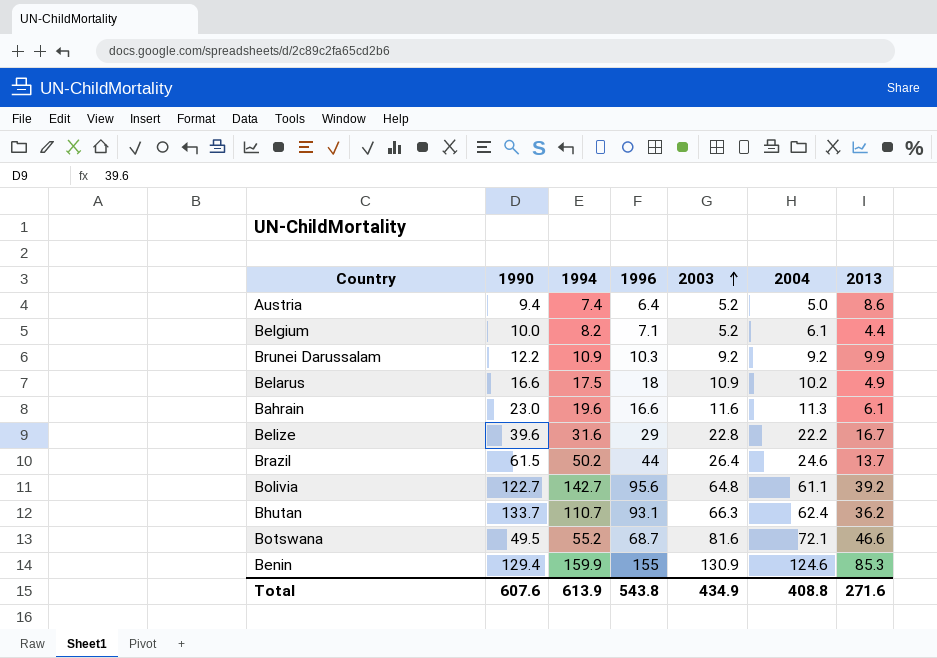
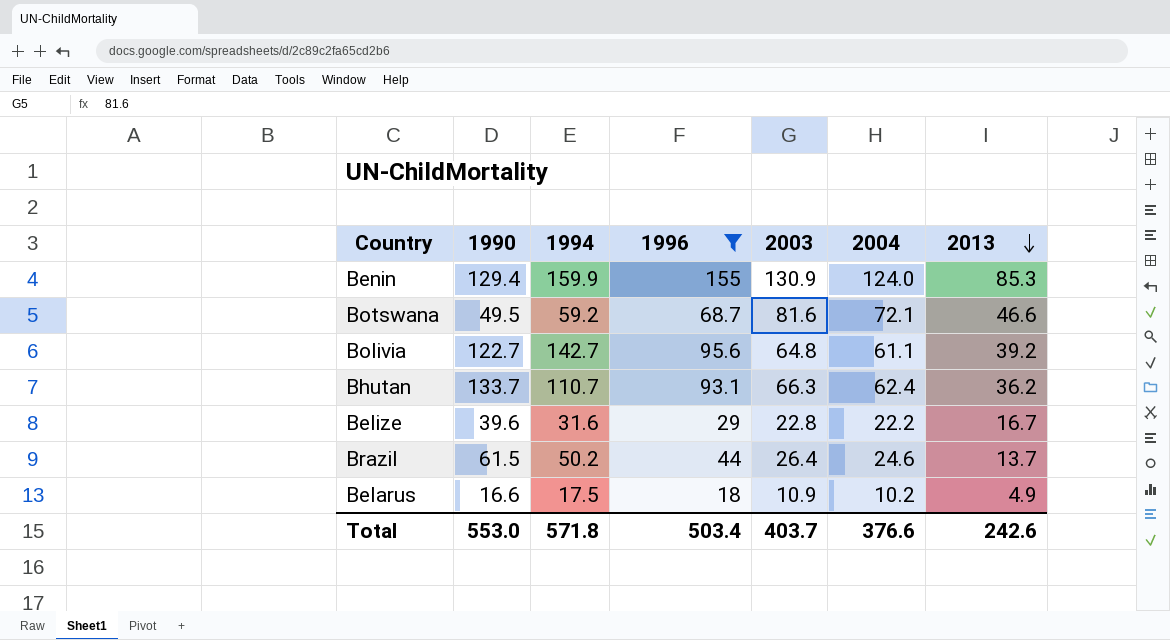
filter: none -> 1996 >= 18
row order: 2003 ascending -> 2013 descending
Benin | 2004: 124.6 -> 124.0
Botswana | 1994: 55.2 -> 59.2
Total | 1990: 607.6 -> 553.0
Total | 1994: 613.9 -> 571.8
Total | 1996: 543.8 -> 503.4
Total | 2003: 434.9 -> 403.7
Total | 2004: 408.8 -> 376.6
Total | 2013: 271.6 -> 242.6

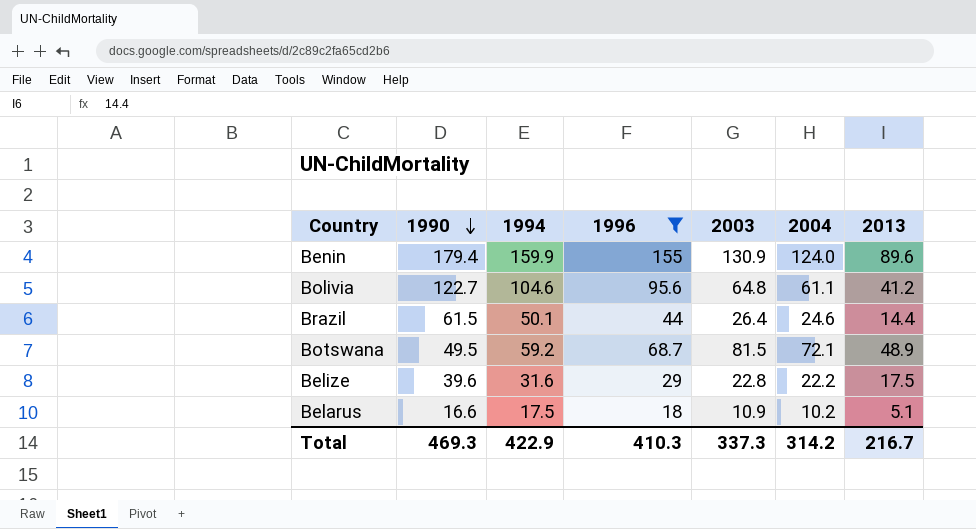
row order: 2013 descending -> 1990 descending
row Bhutan: 133.7 | 110.7 | 93.1 | 66.3 | 62.4 | 36.2 -> none
Benin | 1990: 129.4 -> 179.4
Benin | 2013: 85.3 -> 89.6
Bolivia | 1994: 142.7 -> 104.6
Bolivia | 2013: 39.2 -> 41.2
Brazil | 1994: 50.2 -> 50.1
Brazil | 2013: 13.7 -> 14.4
Botswana | 2003: 81.6 -> 81.5
Botswana | 2013: 46.6 -> 48.9
Belize | 2013: 16.7 -> 17.5
Belarus | 2013: 4.9 -> 5.1
Total | 1990: 553.0 -> 469.3
Total | 1994: 571.8 -> 422.9
Total | 1996: 503.4 -> 410.3
Total | 2003: 403.7 -> 337.3
Total | 2004: 376.6 -> 314.2
Total | 2013: 242.6 -> 216.7

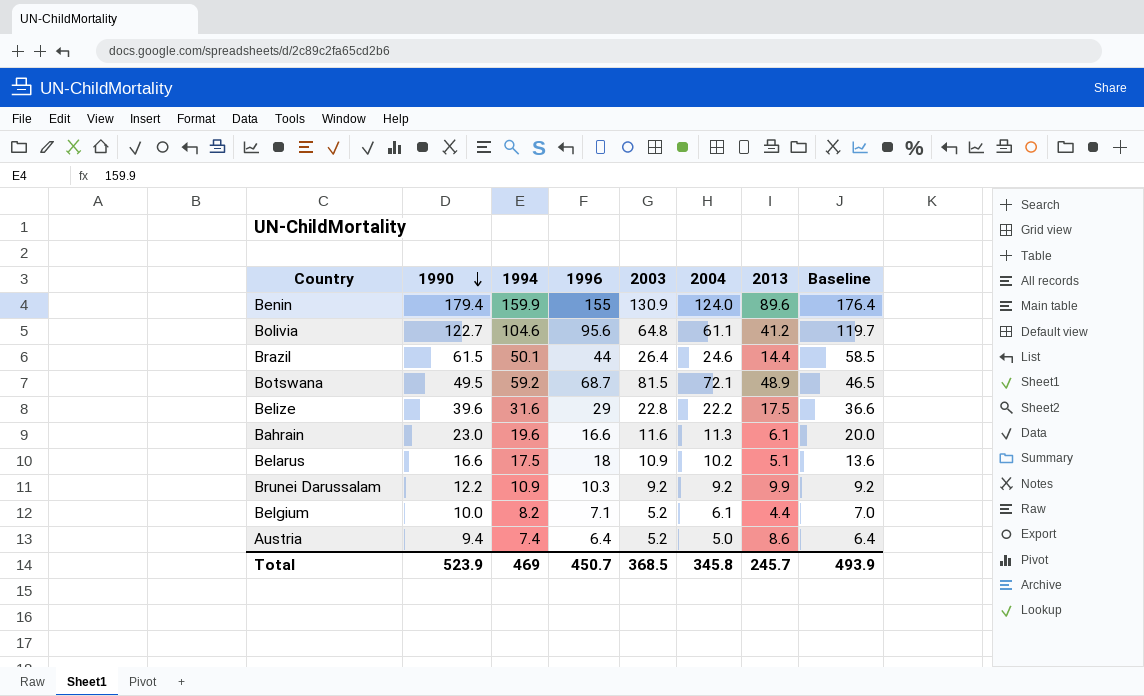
filter: 1996 >= 18 -> none
column Baseline | formula: none -> [1990] - 3
Total | 1990: 469.3 -> 523.9
Total | 1994: 422.9 -> 469
Total | 1996: 410.3 -> 450.7
Total | 2003: 337.3 -> 368.5
Total | 2004: 314.2 -> 345.8
Total | 2013: 216.7 -> 245.7

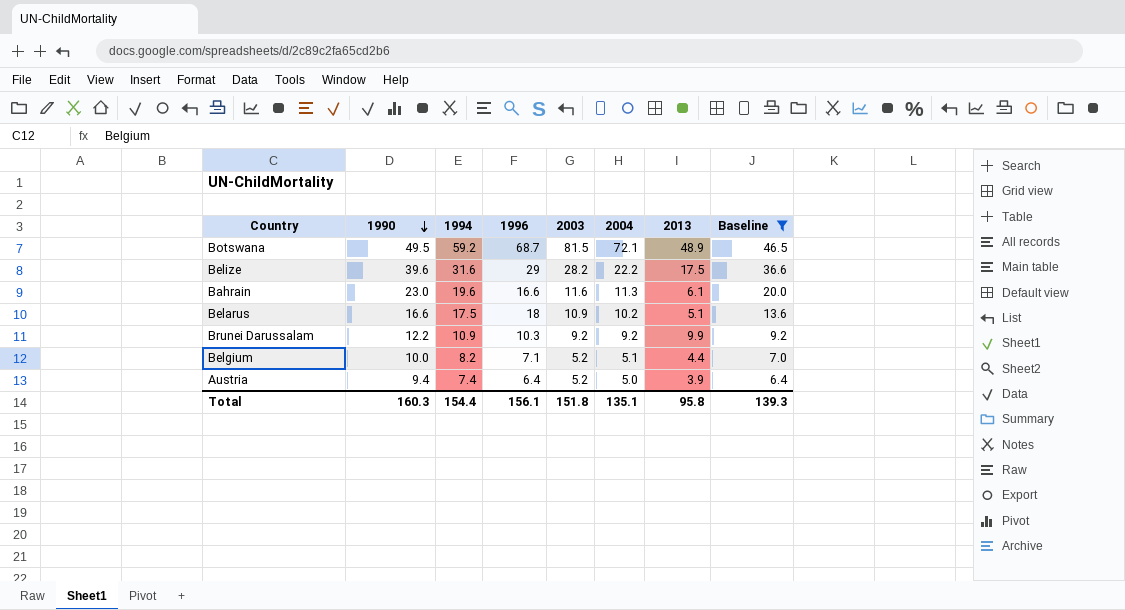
filter: none -> Baseline <= 46.5
Belize | 2003: 22.8 -> 28.2
Belgium | 2004: 6.1 -> 5.1
Austria | 2013: 8.6 -> 3.9
Total | 1990: 523.9 -> 160.3
Total | 1994: 469 -> 154.4
Total | 1996: 450.7 -> 156.1
Total | 2003: 368.5 -> 151.8
Total | 2004: 345.8 -> 135.1
Total | 2013: 245.7 -> 95.8
Total | Baseline: 493.9 -> 139.3

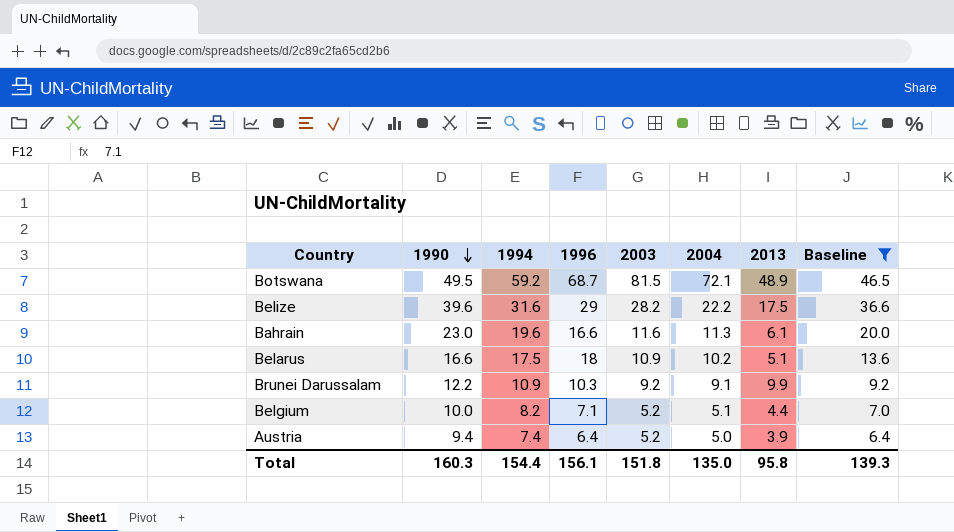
Brunei Darussalam | 2004: 9.2 -> 9.1
Total | 2004: 135.1 -> 135.0

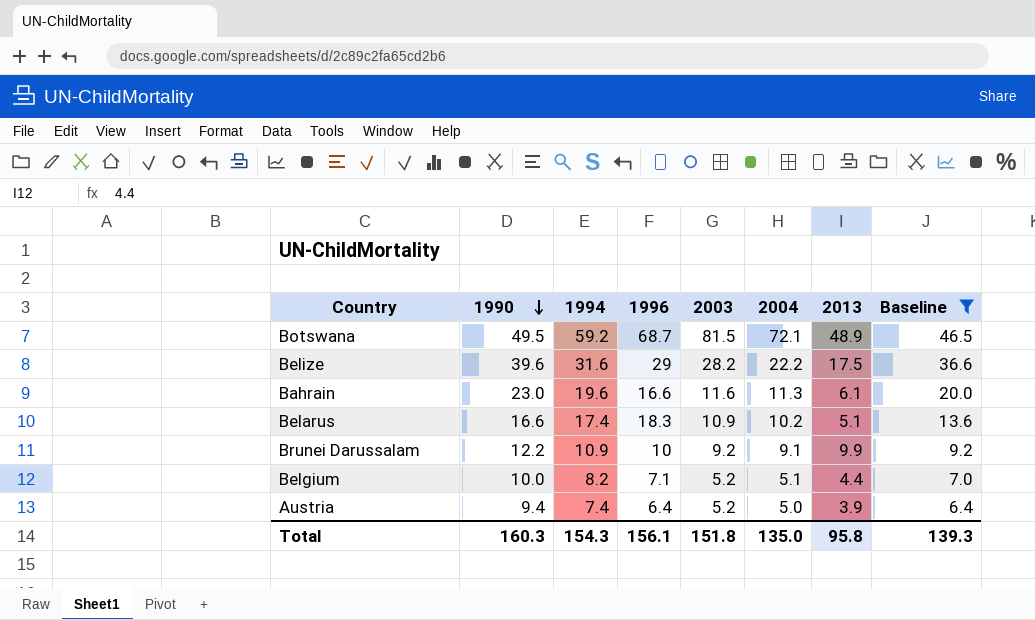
Belarus | 1994: 17.5 -> 17.4
Belarus | 1996: 18 -> 18.3
Brunei Darussalam | 1996: 10.3 -> 10
Total | 1994: 154.4 -> 154.3

